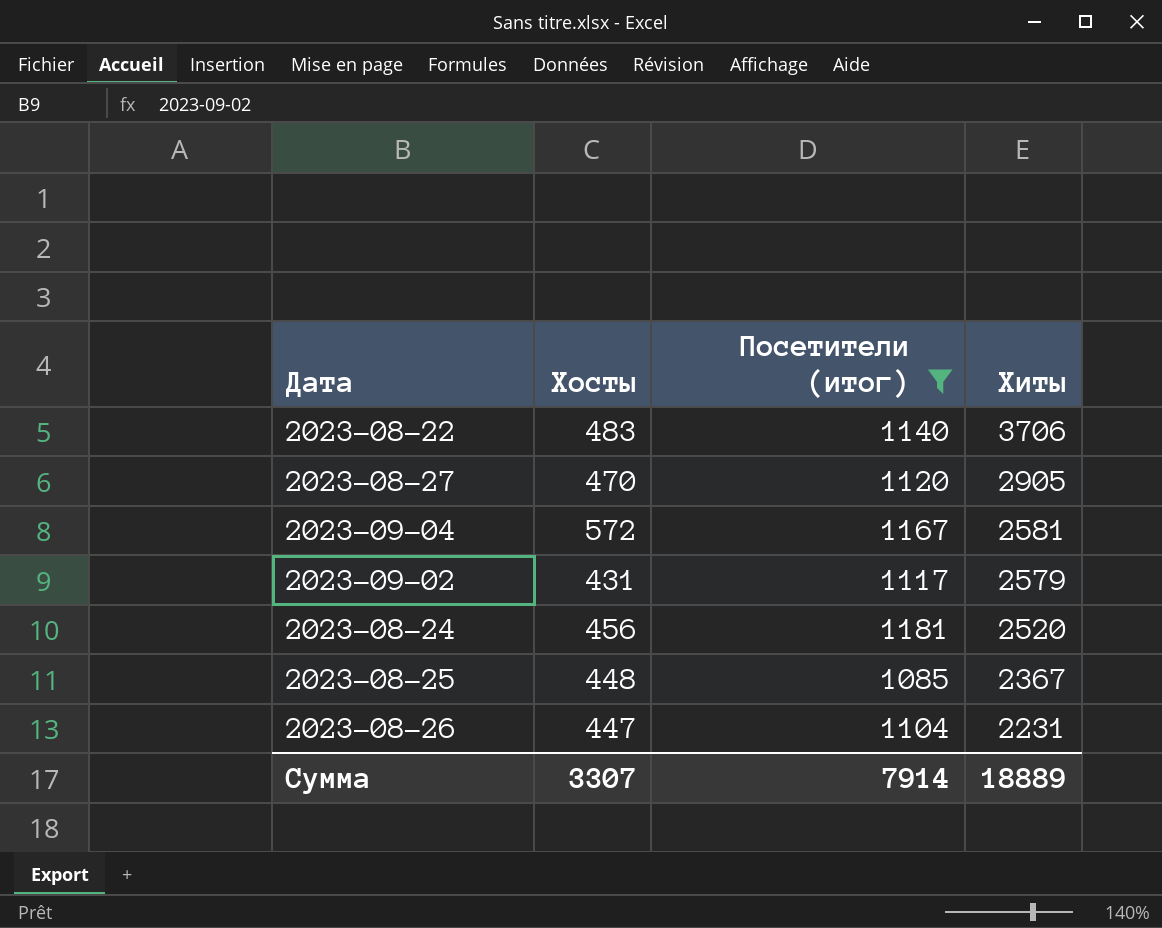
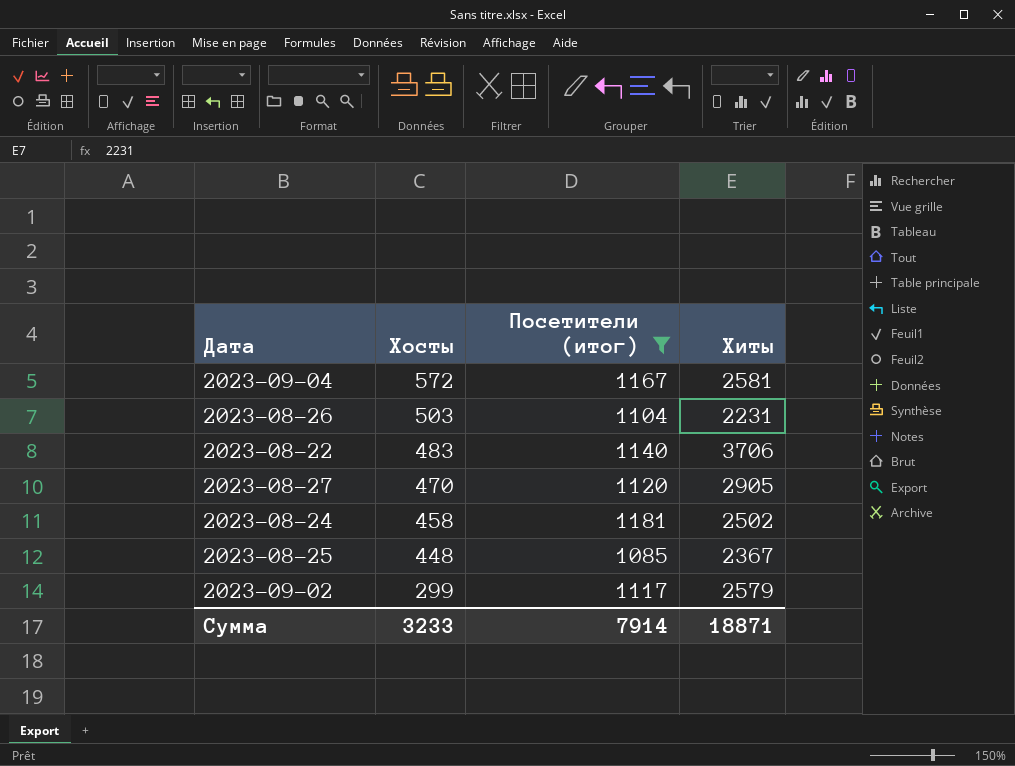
row order: Хиты descending -> Хосты descending
2023-08-26 | Хосты: 447 -> 503
2023-08-24 | Хосты: 456 -> 458
2023-08-24 | Хиты: 2520 -> 2502
2023-09-02 | Хосты: 431 -> 299
Сумма | Хосты: 3307 -> 3233
Сумма | Хиты: 18889 -> 18871

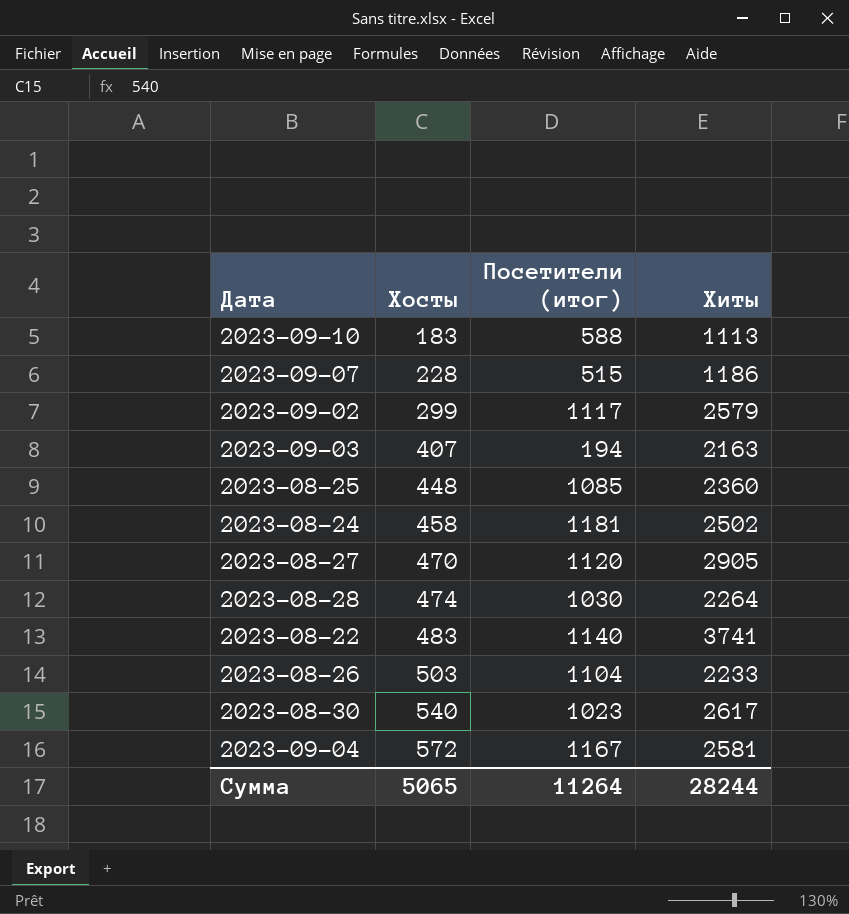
filter: Посетители (итог) >= 1085 -> none
row order: Хосты descending -> Хосты ascending
2023-08-25 | Хиты: 2367 -> 2360
2023-08-22 | Хиты: 3706 -> 3741
2023-08-26 | Хиты: 2231 -> 2233
Сумма | Хосты: 3233 -> 5065
Сумма | Посетители (итог): 7914 -> 11264
Сумма | Хиты: 18871 -> 28244

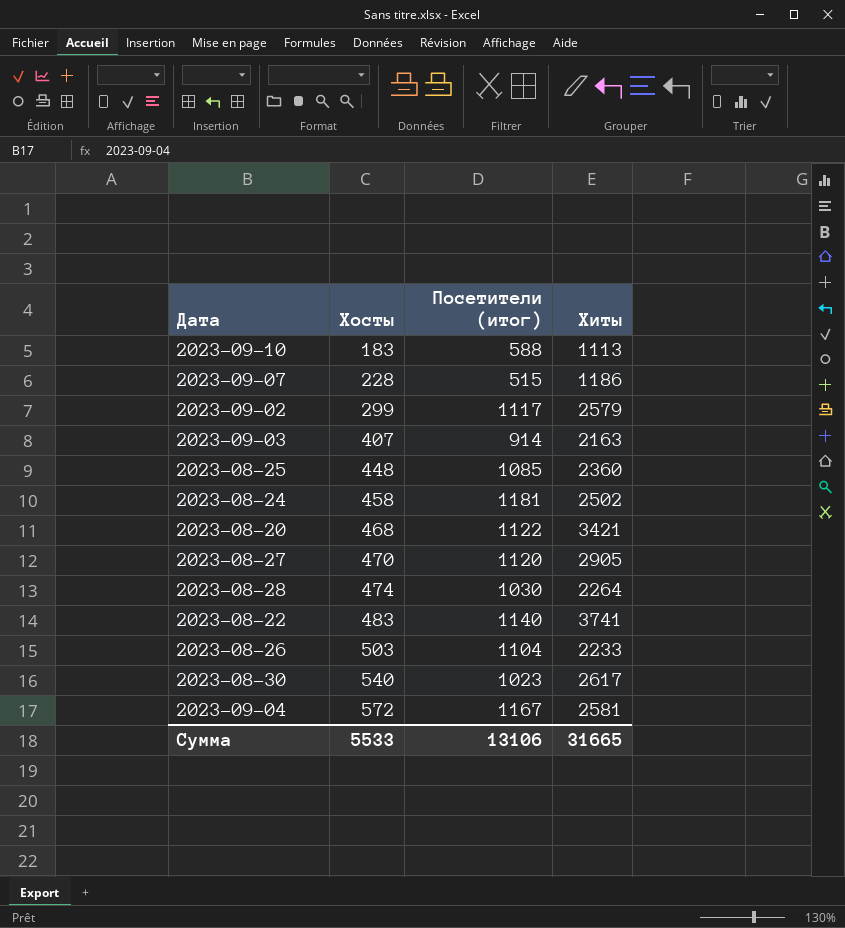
2023-09-03 | Посетители (итог): 194 -> 914
row 2023-08-20: none -> 468 | 1122 | 3421
Сумма | Хосты: 5065 -> 5533
Сумма | Посетители (итог): 11264 -> 13106
Сумма | Хиты: 28244 -> 31665

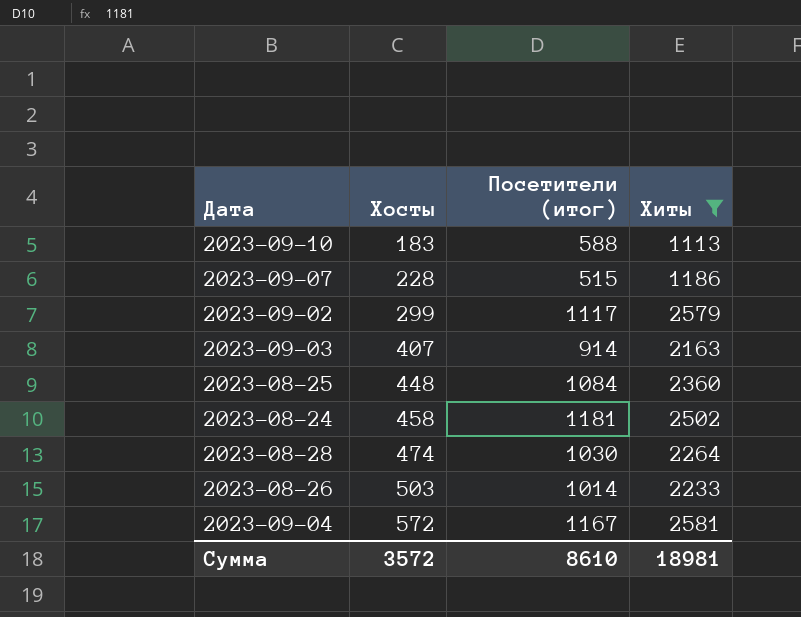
filter: none -> Хиты <= 2581
2023-08-25 | Посетители (итог): 1085 -> 1084
2023-08-26 | Посетители (итог): 1104 -> 1014
Сумма | Хосты: 5533 -> 3572
Сумма | Посетители (итог): 13106 -> 8610
Сумма | Хиты: 31665 -> 18981

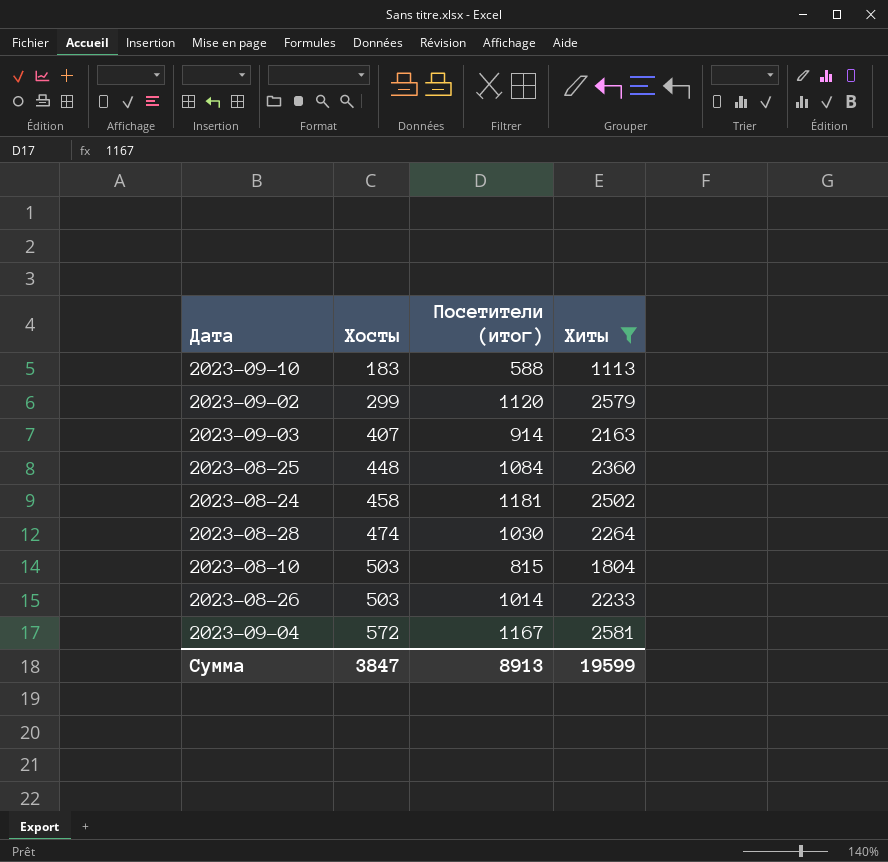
row 2023-09-07: 228 | 515 | 1186 -> none
2023-09-02 | Посетители (итог): 1117 -> 1120
row 2023-08-10: none -> 503 | 815 | 1804
Сумма | Хосты: 3572 -> 3847
Сумма | Посетители (итог): 8610 -> 8913
Сумма | Хиты: 18981 -> 19599

